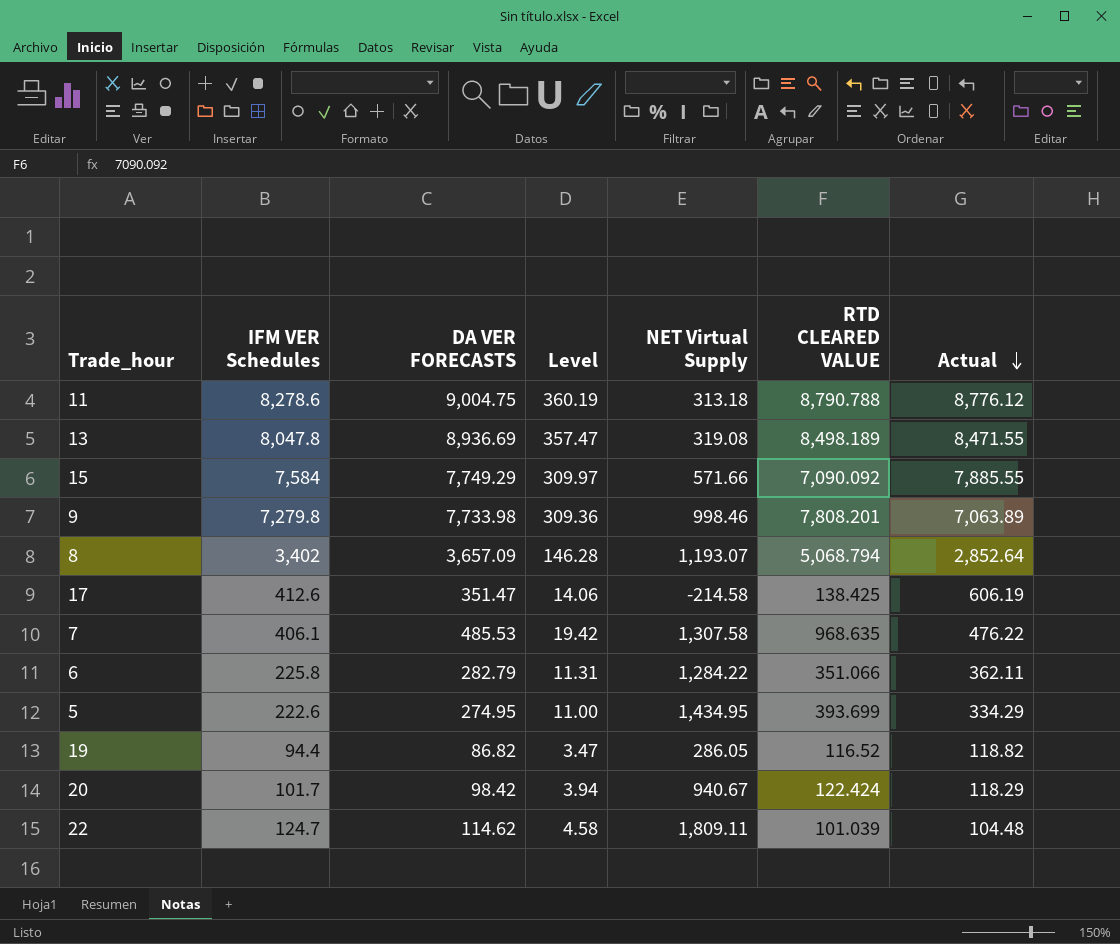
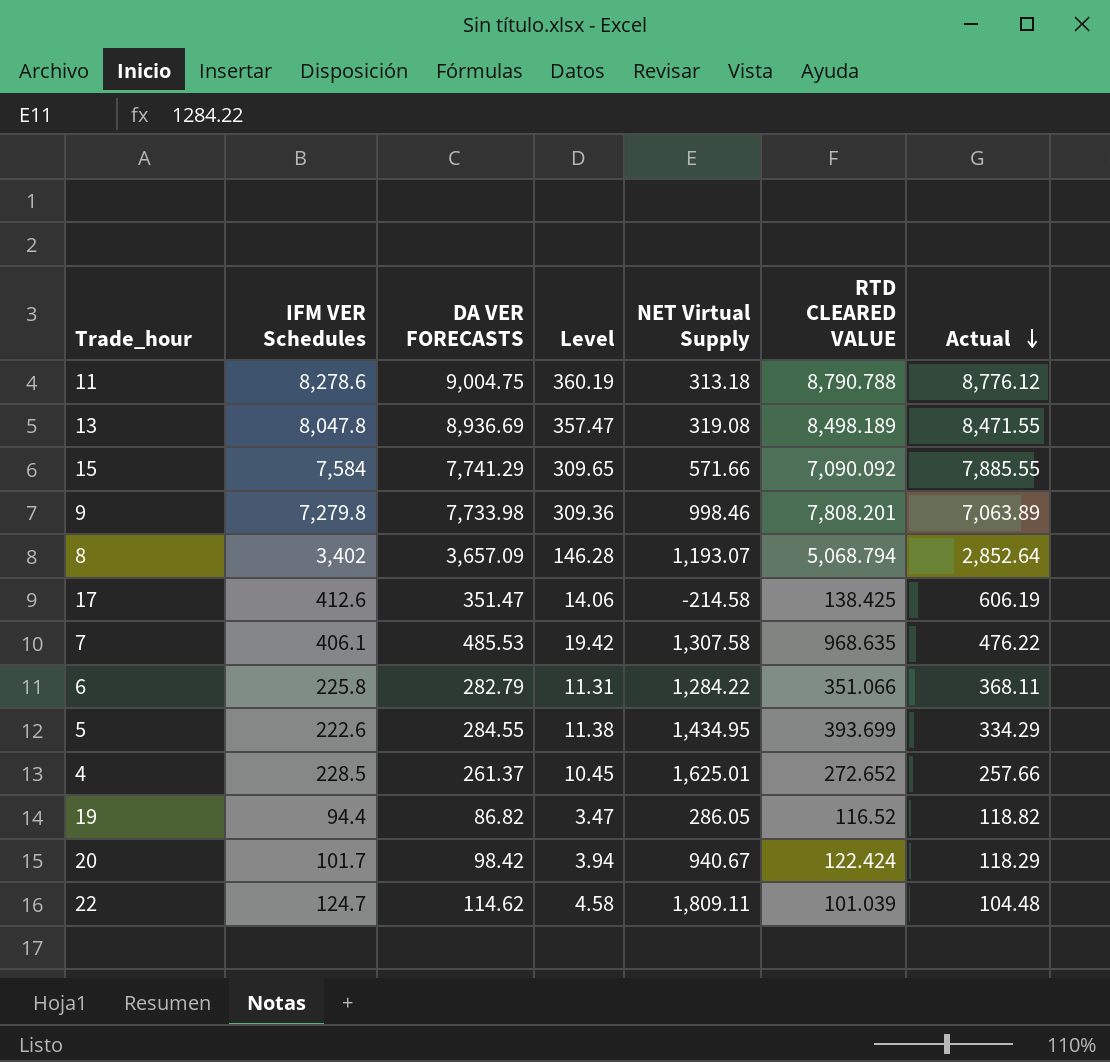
15 | DA VER FORECASTS: 7,749.29 -> 7,741.29
15 | Level: 309.97 -> 309.65
6 | Actual: 362.11 -> 368.11
5 | DA VER FORECASTS: 274.95 -> 284.55
5 | Level: 11.00 -> 11.38
row 4: none -> 228.5 | 261.37 | 10.45 | 1,625.01 | 272.652 | 257.66

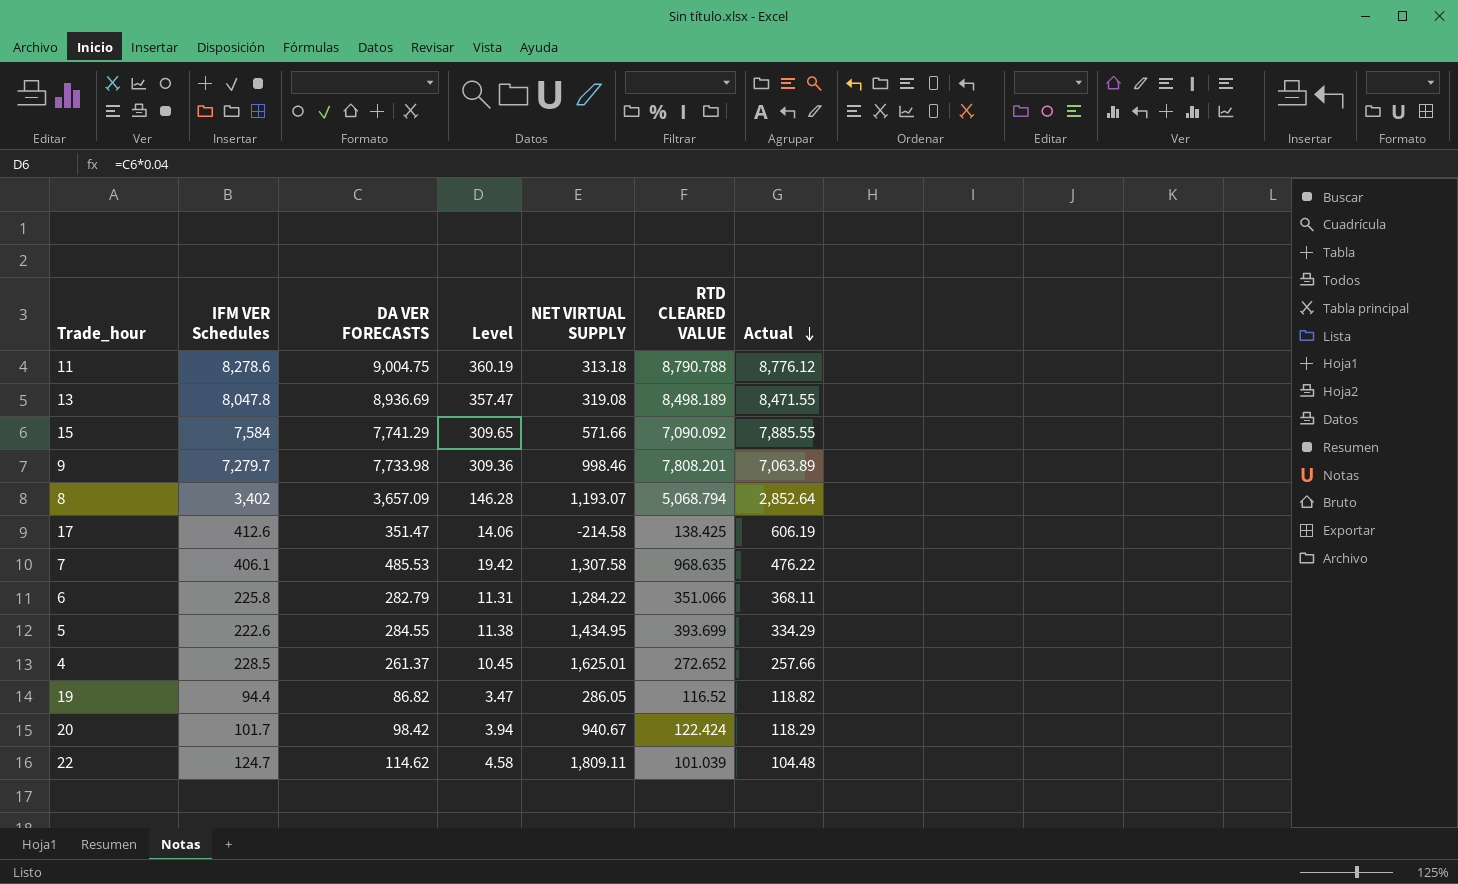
column name: NET Virtual Supply -> NET VIRTUAL SUPPLY
9 | IFM VER Schedules: 7,279.8 -> 7,279.7

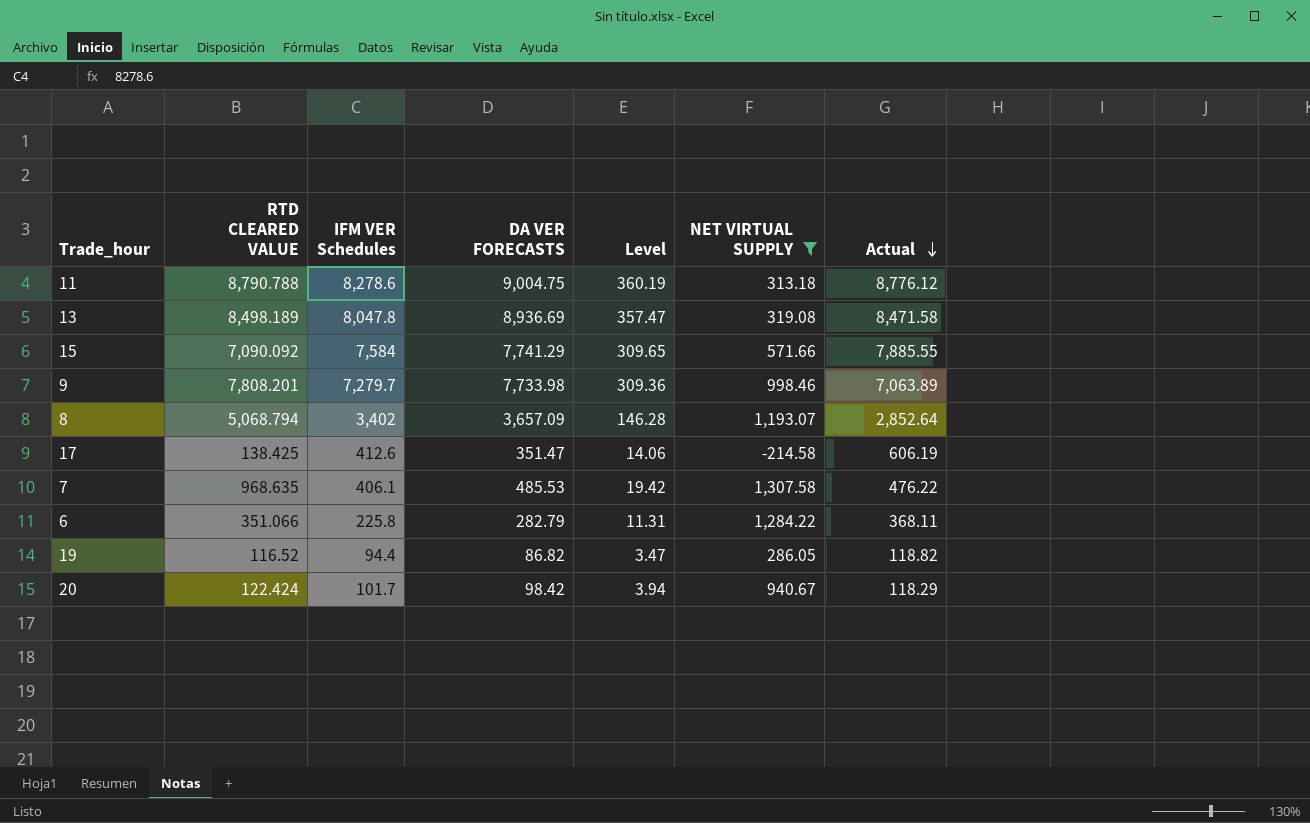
filter: none -> NET VIRTUAL SUPPLY <= 1,307.58
column RTD CLEARED VALUE | position: 6 -> 2
13 | Actual: 8,471.55 -> 8,471.58

